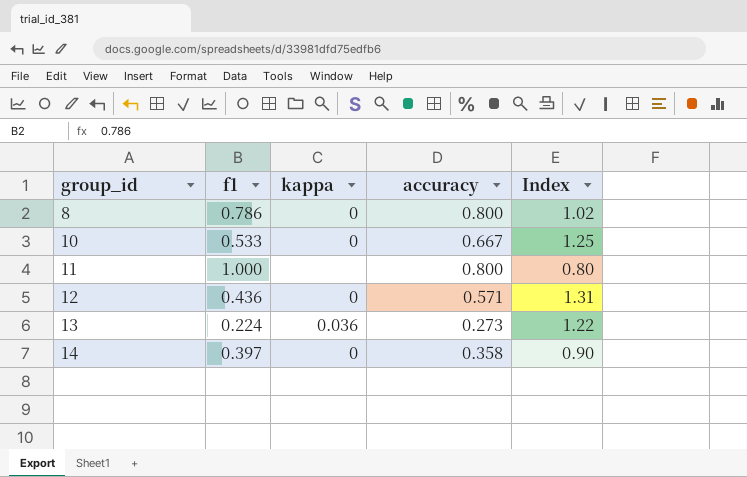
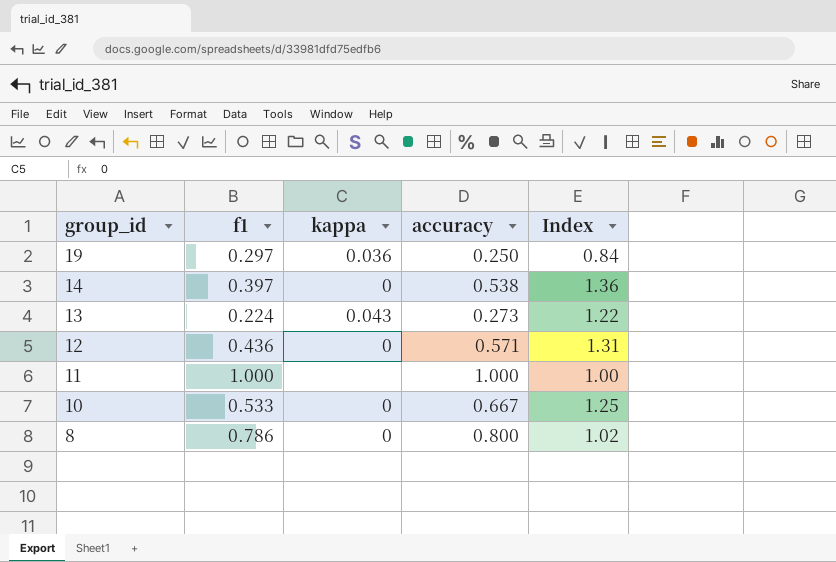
row order: group_id ascending -> group_id descending
row 19: none -> 0.297 | 0.036 | 0.250 | 0.84
14 | accuracy: 0.358 -> 0.538
14 | Index: 0.90 -> 1.36
13 | kappa: 0.036 -> 0.043
11 | accuracy: 0.800 -> 1.000
11 | Index: 0.80 -> 1.00

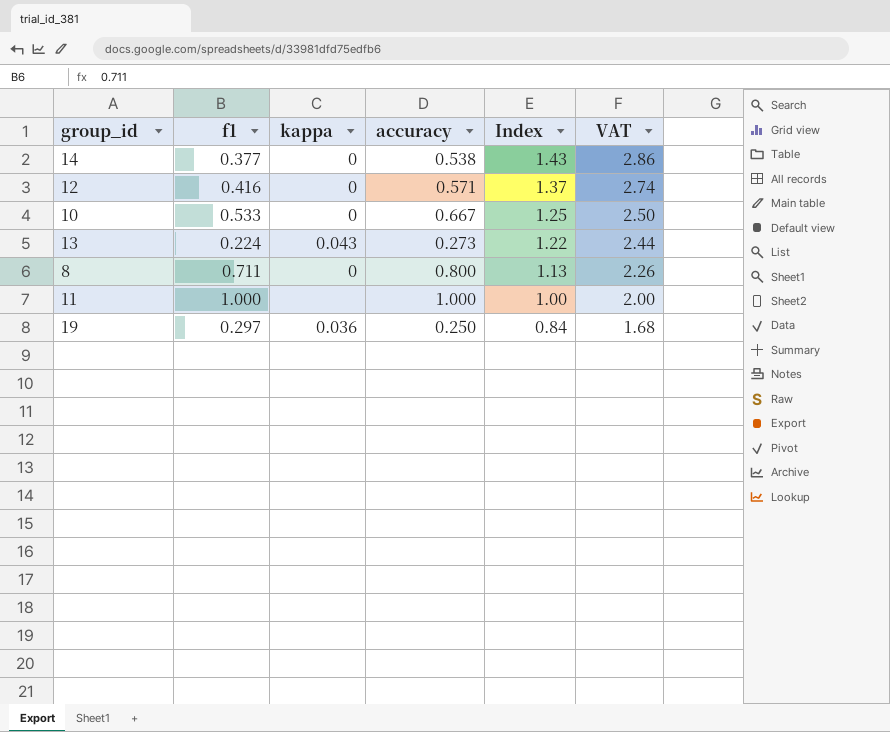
row order: group_id descending -> Index descending
column VAT | formula: none -> [Index] * 2
14 | f1: 0.397 -> 0.377
14 | Index: 1.36 -> 1.43
12 | f1: 0.436 -> 0.416
12 | Index: 1.31 -> 1.37
8 | f1: 0.786 -> 0.711
8 | Index: 1.02 -> 1.13

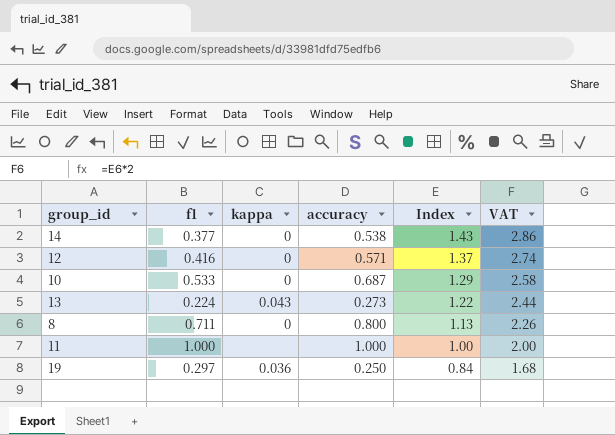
10 | accuracy: 0.667 -> 0.687
10 | Index: 1.25 -> 1.29
10 | VAT: 2.50 -> 2.58

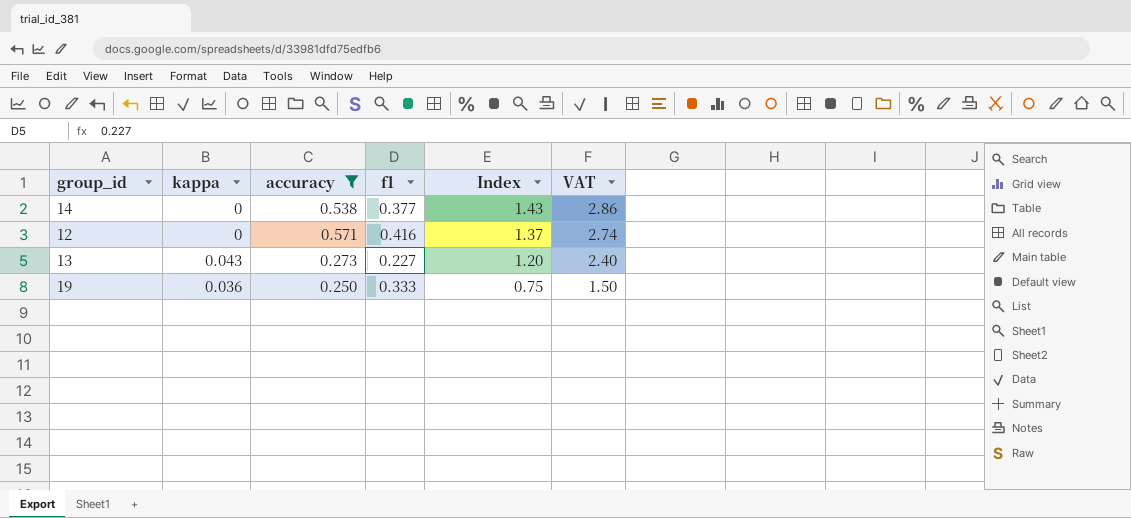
filter: none -> accuracy <= 0.571
column f1 | position: 2 -> 4
13 | f1: 0.224 -> 0.227
13 | Index: 1.22 -> 1.20
13 | VAT: 2.44 -> 2.40
19 | f1: 0.297 -> 0.333
19 | Index: 0.84 -> 0.75
19 | VAT: 1.68 -> 1.50

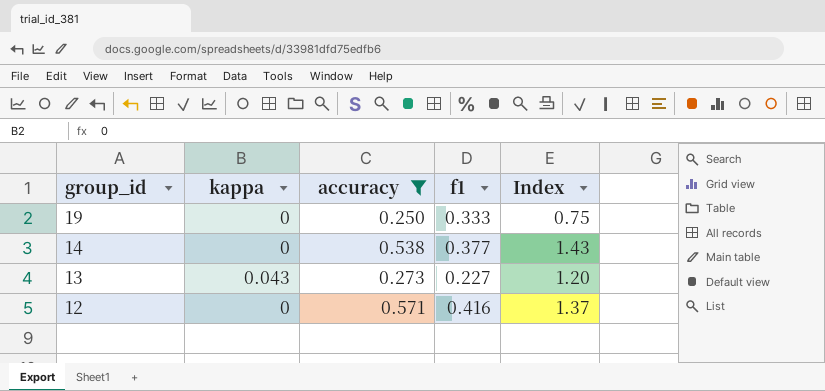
row order: Index descending -> group_id descending
column VAT | formula: [Index] * 2 -> none
19 | kappa: 0.036 -> 0

